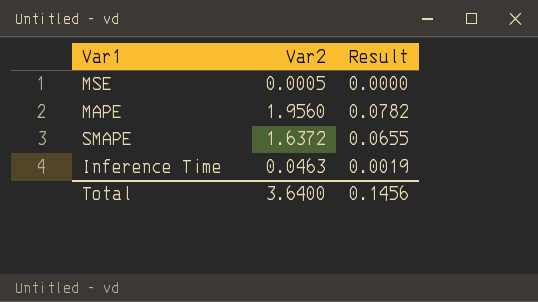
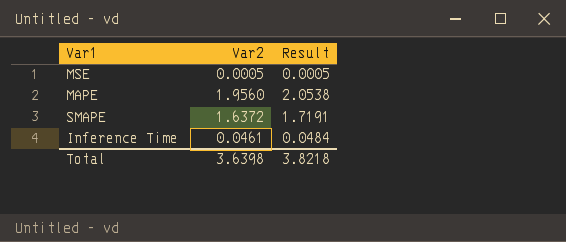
column Result | formula: [Var2] * 0.04 -> [Var2] * 1.05
Inference Time | Var2: 0.0463 -> 0.0461
Total | Var2: 3.6400 -> 3.6398
Total | Result: 0.1456 -> 3.8218

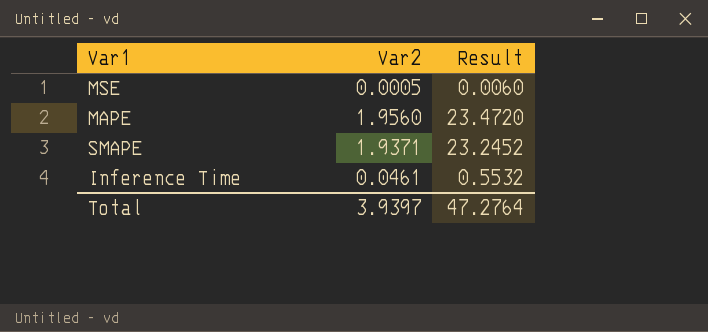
column Result | formula: [Var2] * 1.05 -> [Var2] * 12
SMAPE | Var2: 1.6372 -> 1.9371
Total | Var2: 3.6398 -> 3.9397
Total | Result: 3.8218 -> 47.2764

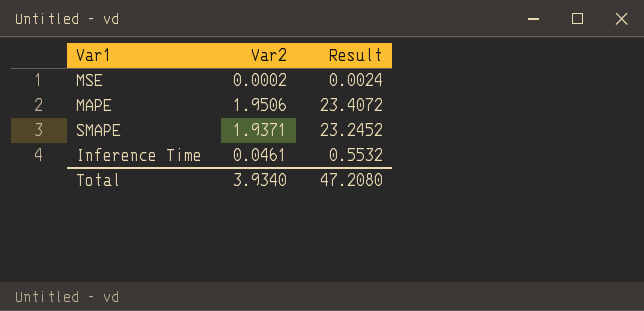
MSE | Var2: 0.0005 -> 0.0002
MSE | Result: 0.0060 -> 0.0024
MAPE | Var2: 1.9560 -> 1.9506
MAPE | Result: 23.4720 -> 23.4072
Total | Var2: 3.9397 -> 3.9340
Total | Result: 47.2764 -> 47.2080

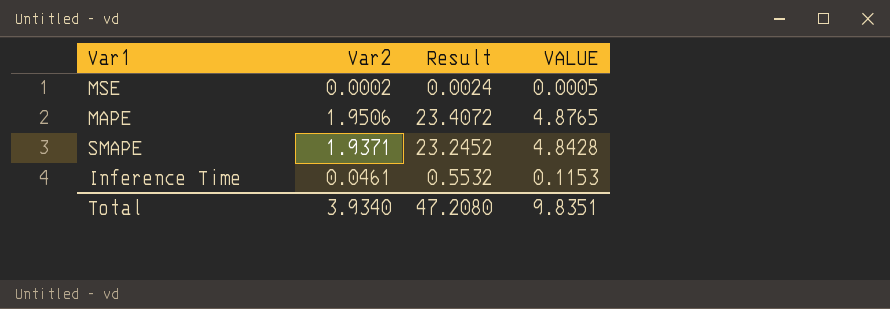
column VALUE | formula: none -> [Var2] * 2.5

